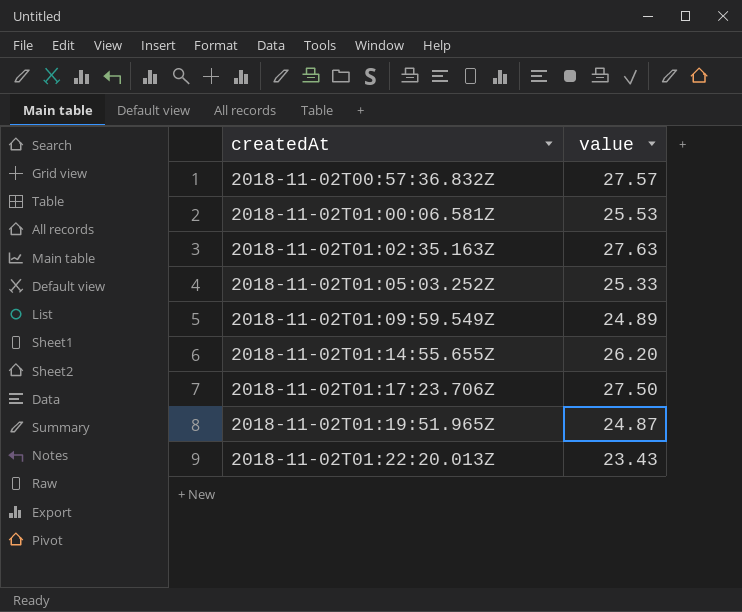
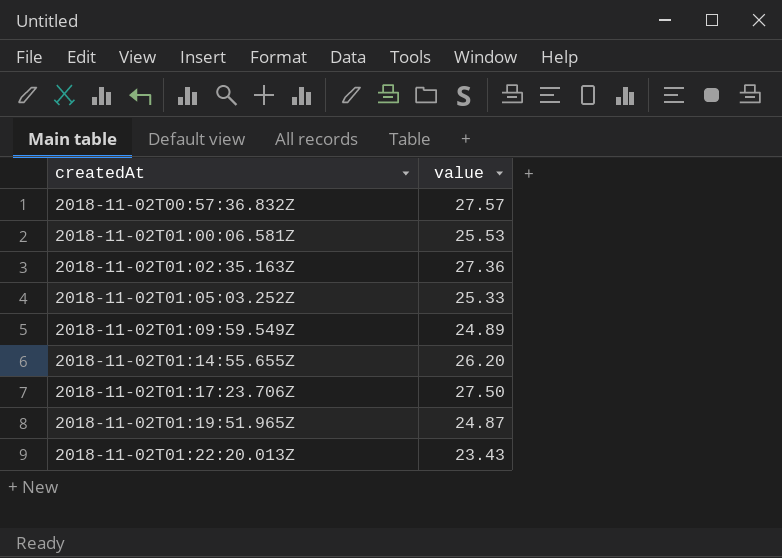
2018-11-02T01:02:35.163Z | value: 27.63 -> 27.36

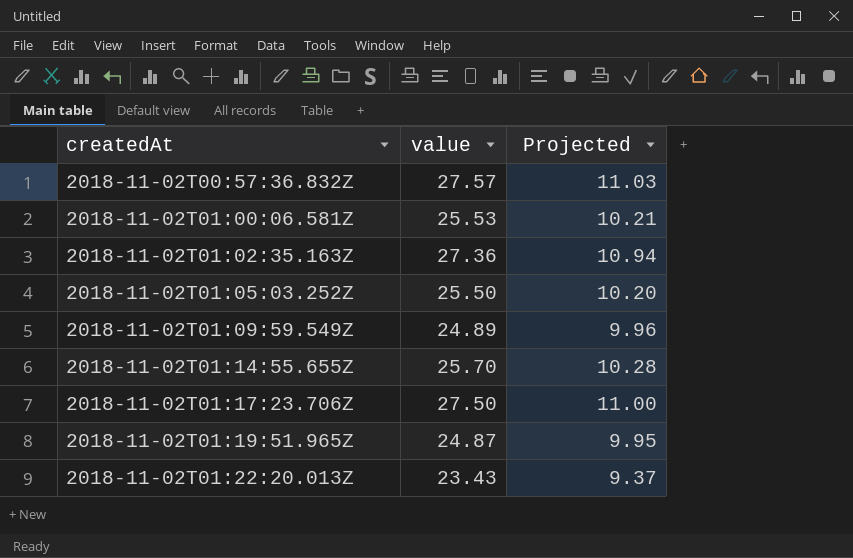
column Projected | formula: none -> [value] * 0.4
2018-11-02T01:05:03.252Z | value: 25.33 -> 25.50
2018-11-02T01:14:55.655Z | value: 26.20 -> 25.70

